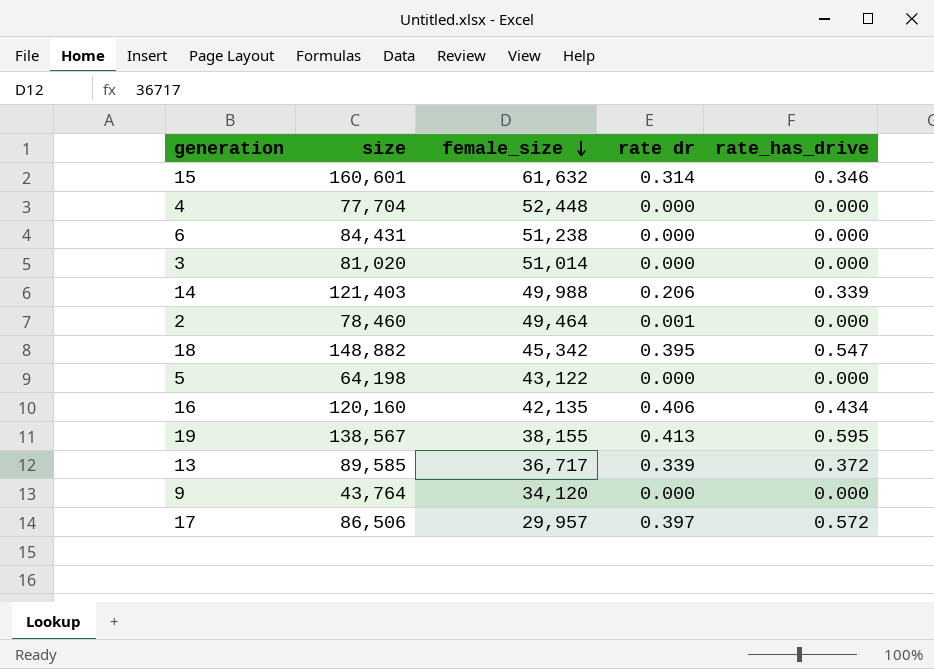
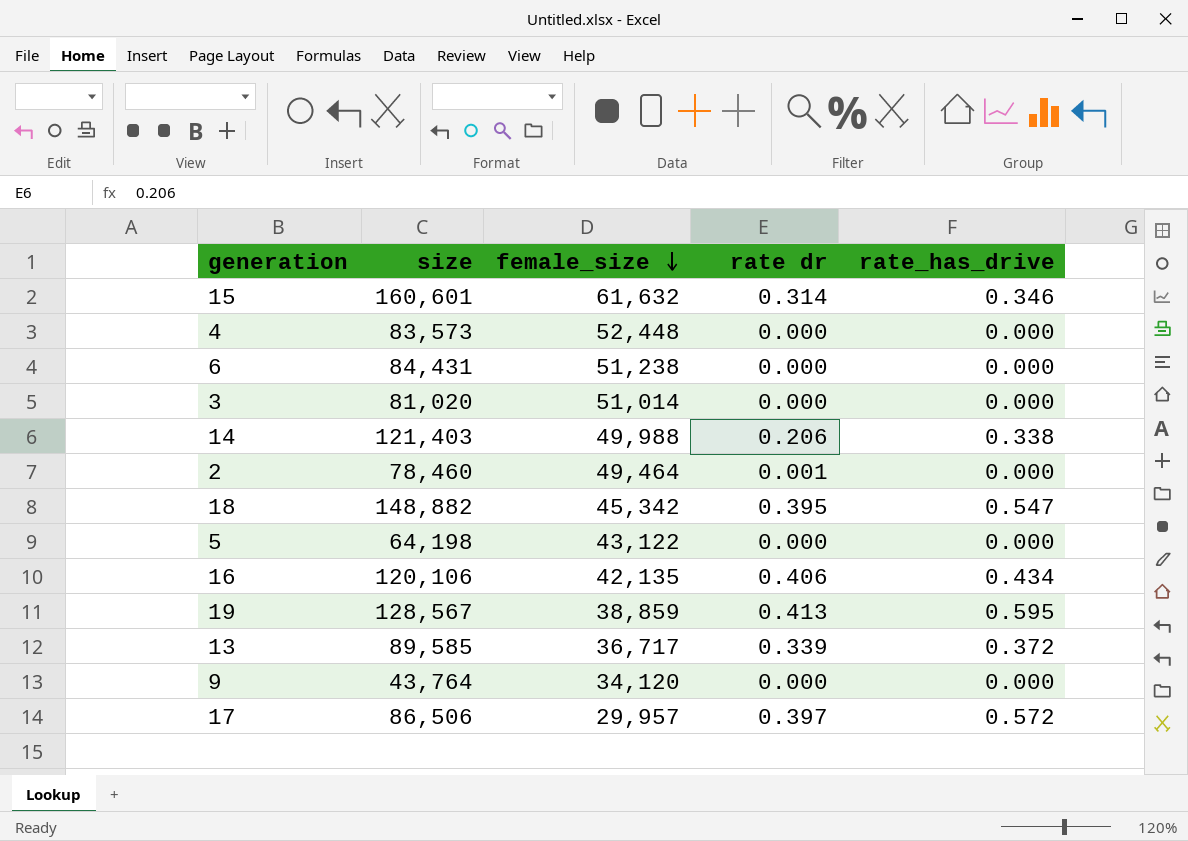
4 | size: 77,704 -> 83,573
14 | rate_has_drive: 0.339 -> 0.338
16 | size: 120,160 -> 120,106
19 | size: 138,567 -> 128,567
19 | female_size: 38,155 -> 38,859

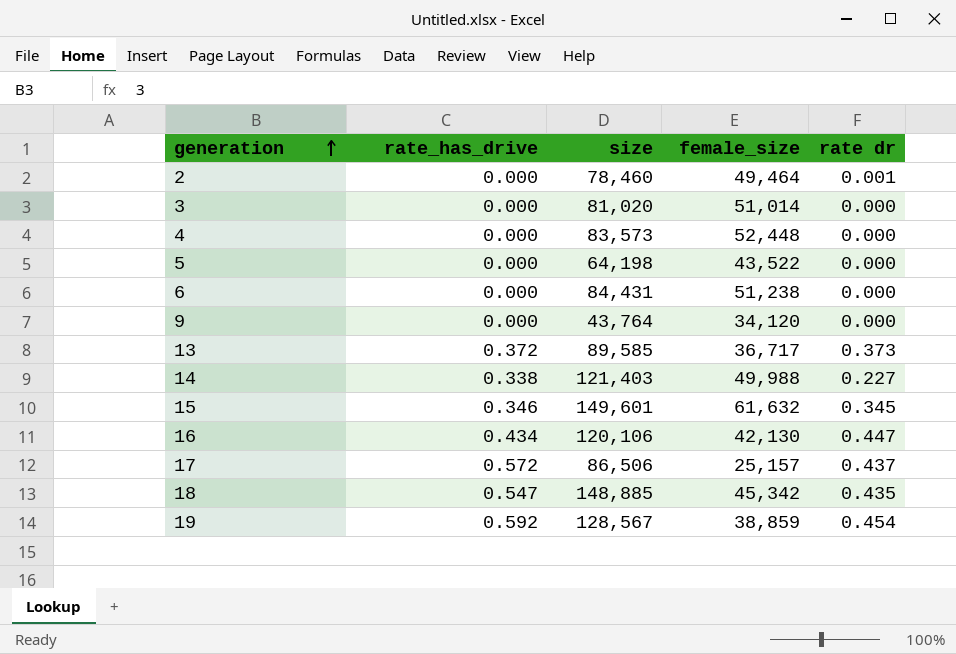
row order: female_size descending -> generation ascending
column rate_has_drive | position: 5 -> 2
5 | female_size: 43,122 -> 43,522
13 | rate dr: 0.339 -> 0.373
14 | rate dr: 0.206 -> 0.227
15 | size: 160,601 -> 149,601
15 | rate dr: 0.314 -> 0.345
16 | female_size: 42,135 -> 42,130
16 | rate dr: 0.406 -> 0.447
17 | female_size: 29,957 -> 25,157
17 | rate dr: 0.397 -> 0.437
18 | size: 148,882 -> 148,885
18 | rate dr: 0.395 -> 0.435
19 | rate_has_drive: 0.595 -> 0.592
19 | rate dr: 0.413 -> 0.454

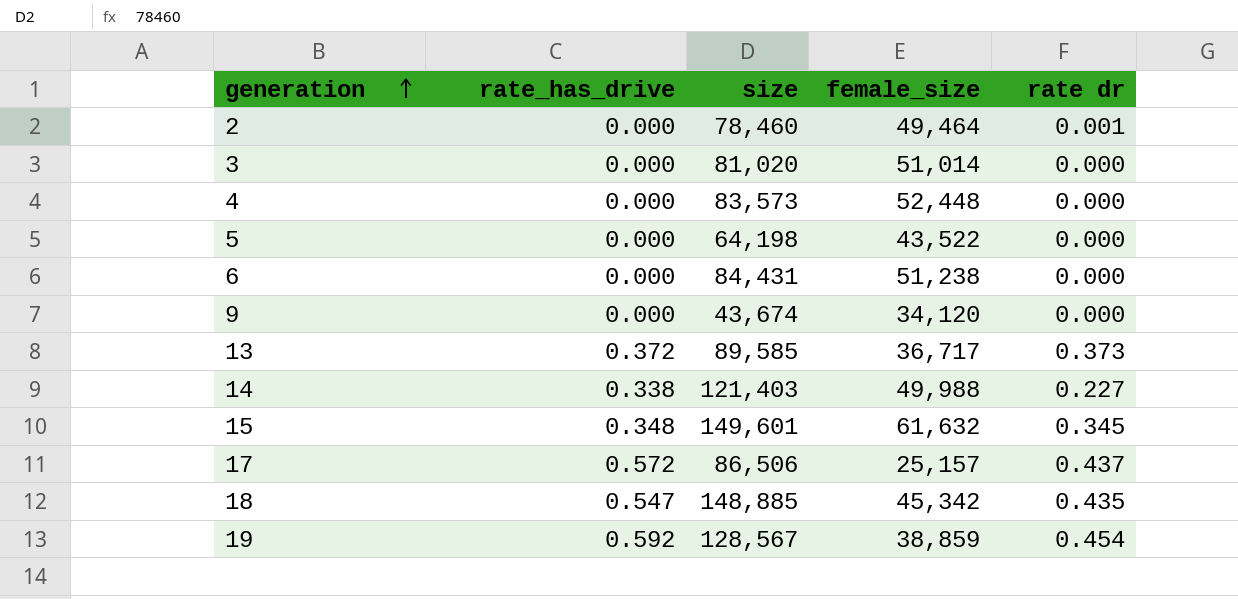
row 16: 0.434 | 120,106 | 42,130 | 0.447 -> none
9 | size: 43,764 -> 43,674
15 | rate_has_drive: 0.346 -> 0.348

